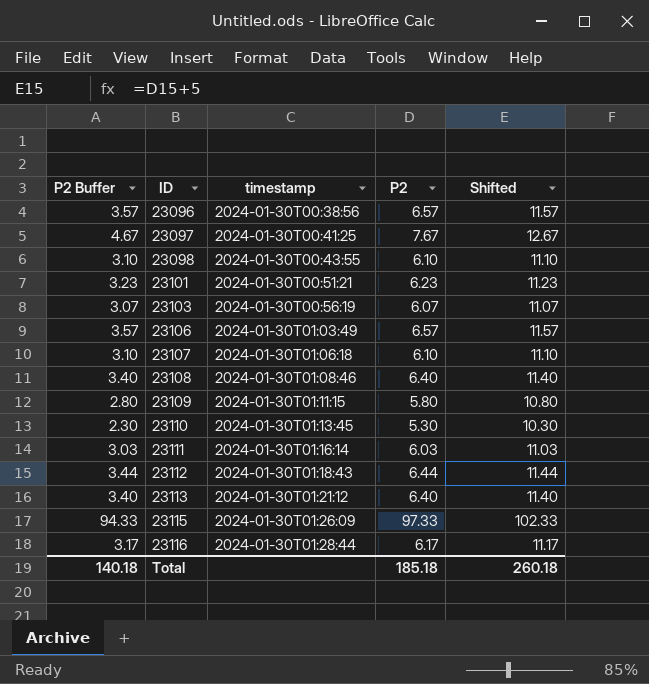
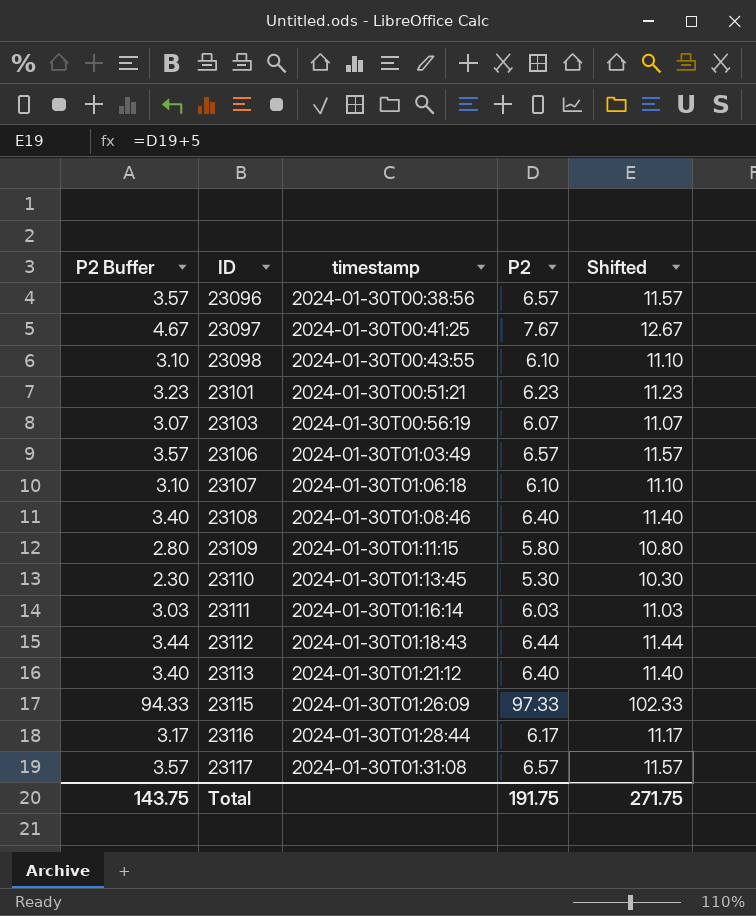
row 23117: none -> 3.57 | 2024-01-30T01:31:08 | 6.57 | 11.57
Total | P2 Buffer: 140.18 -> 143.75
Total | P2: 185.18 -> 191.75
Total | Shifted: 260.18 -> 271.75

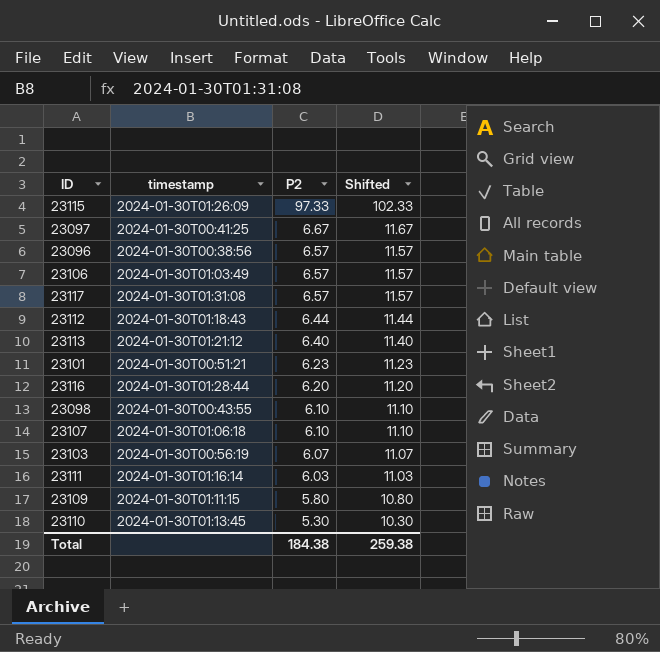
row order: ID ascending -> P2 descending
column P2 Buffer | formula: [P2] - 3 -> none
row 23108: 3.40 | 2024-01-30T01:08:46 | 6.40 | 11.40 -> none
23097 | P2: 7.67 -> 6.67
23097 | Shifted: 12.67 -> 11.67
23116 | P2: 6.17 -> 6.20
23116 | Shifted: 11.17 -> 11.20
Total | P2: 191.75 -> 184.38
Total | Shifted: 271.75 -> 259.38

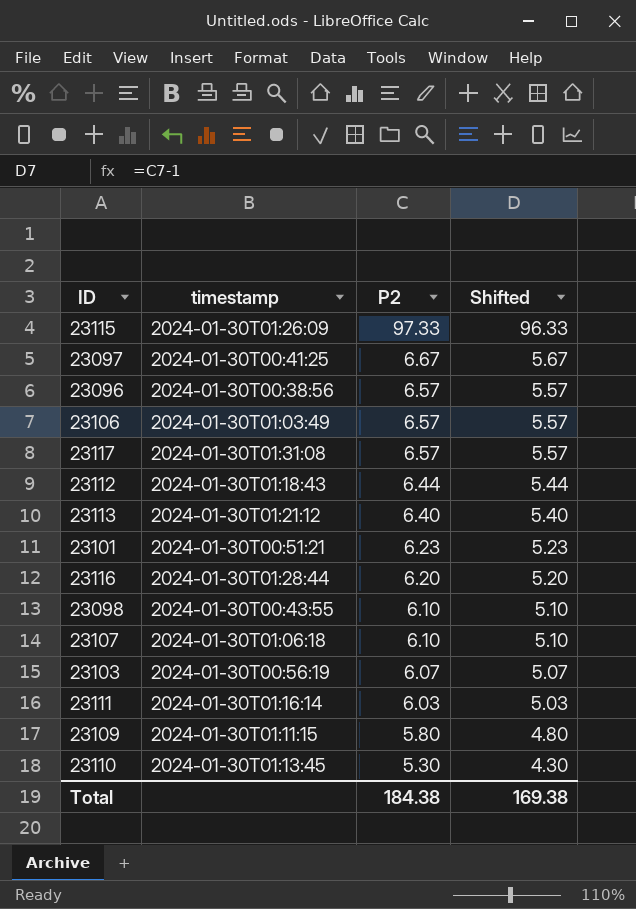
column Shifted | formula: [P2] + 5 -> [P2] - 1
Total | Shifted: 259.38 -> 169.38

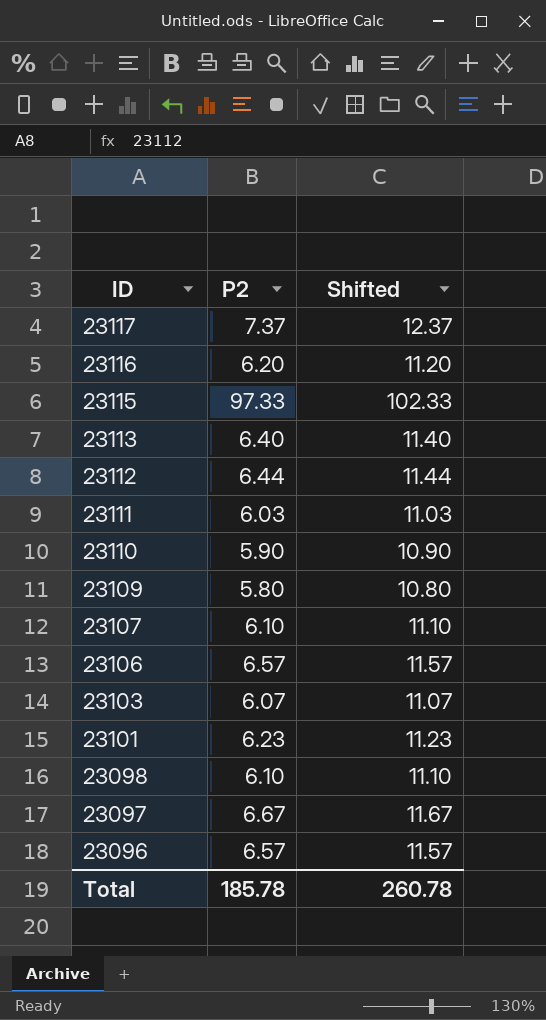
row order: P2 descending -> ID descending
column timestamp | position: 2 -> none
column Shifted | formula: [P2] - 1 -> [P2] + 5
23117 | P2: 6.57 -> 7.37
23110 | P2: 5.30 -> 5.90
Total | P2: 184.38 -> 185.78
Total | Shifted: 169.38 -> 260.78

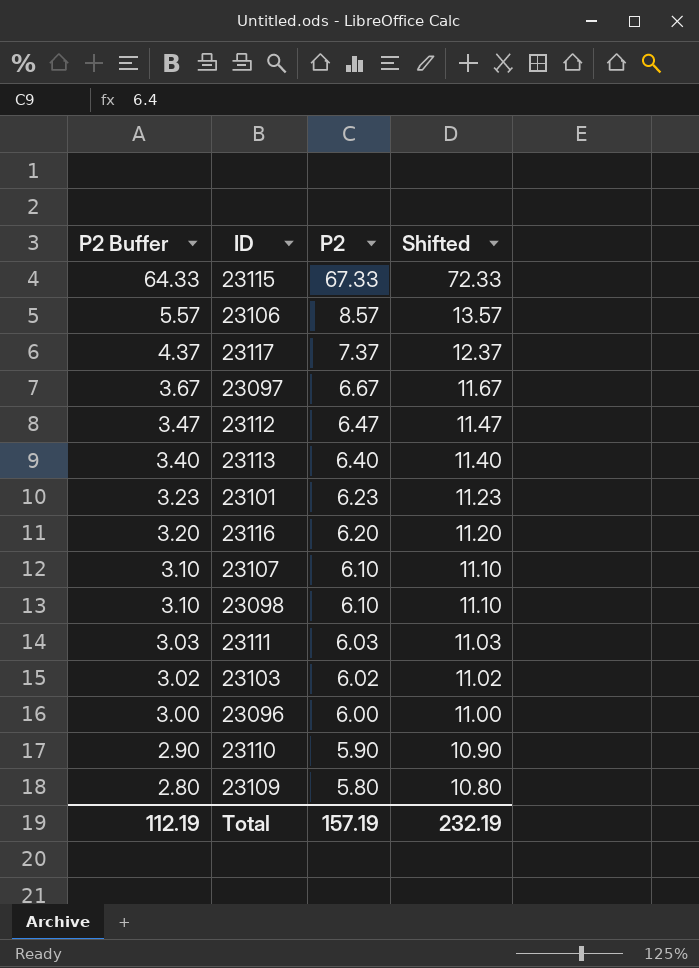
row order: ID descending -> P2 Buffer descending
column P2 Buffer | formula: none -> [P2] - 3
23115 | P2: 97.33 -> 67.33
23115 | Shifted: 102.33 -> 72.33
23106 | P2: 6.57 -> 8.57
23106 | Shifted: 11.57 -> 13.57
23112 | P2: 6.44 -> 6.47
23112 | Shifted: 11.44 -> 11.47
23103 | P2: 6.07 -> 6.02
23103 | Shifted: 11.07 -> 11.02
23096 | P2: 6.57 -> 6.00
23096 | Shifted: 11.57 -> 11.00
Total | P2: 185.78 -> 157.19
Total | Shifted: 260.78 -> 232.19

